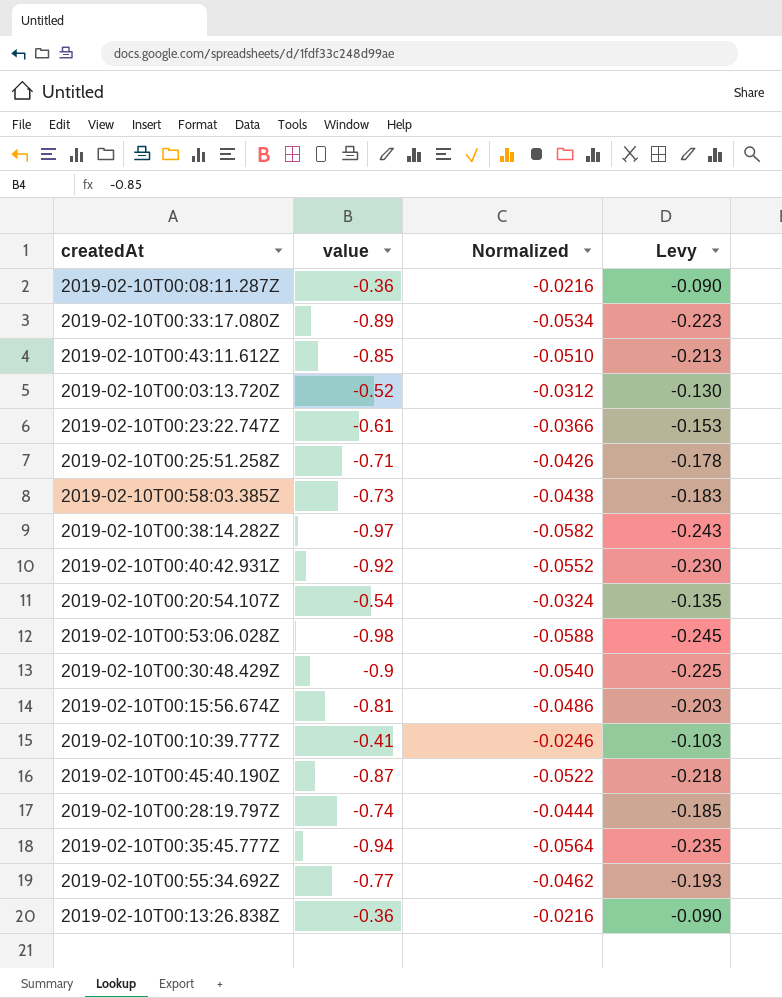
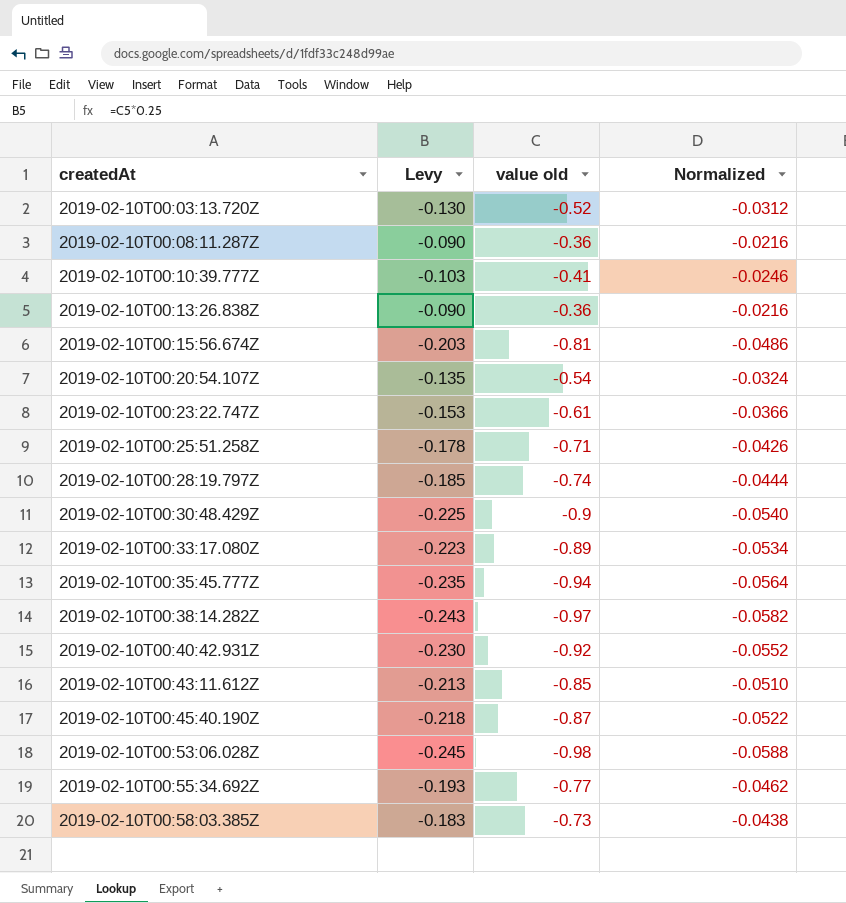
row order: none -> createdAt ascending
column Levy | position: 4 -> 2
column name: value -> value old

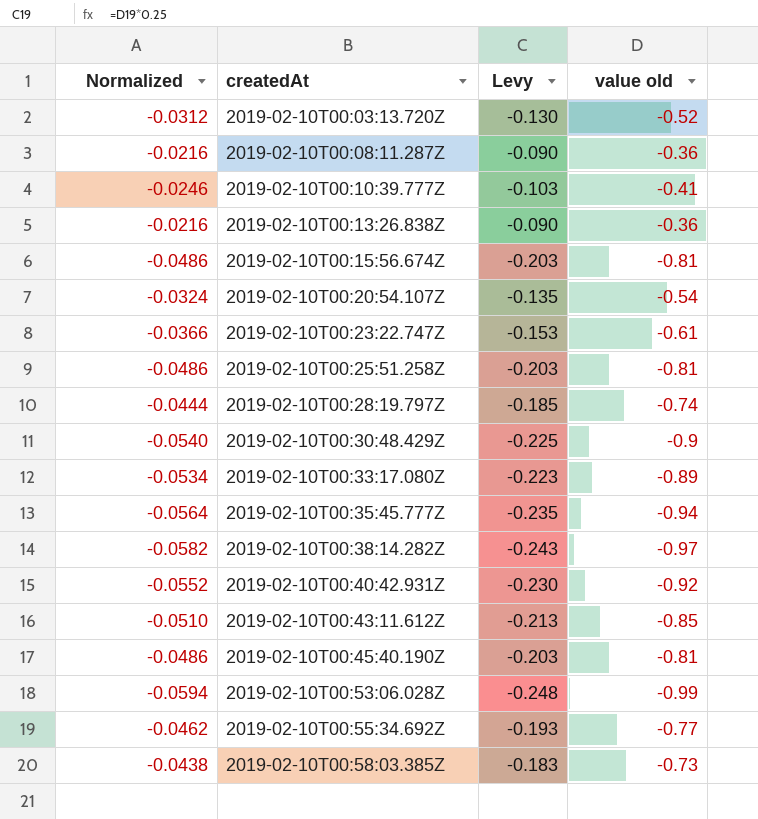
column Normalized | position: 4 -> 1
2019-02-10T00:25:51.258Z | Normalized: -0.0426 -> -0.0486
2019-02-10T00:25:51.258Z | Levy: -0.178 -> -0.203
2019-02-10T00:25:51.258Z | value old: -0.71 -> -0.81
2019-02-10T00:45:40.190Z | Normalized: -0.0522 -> -0.0486
2019-02-10T00:45:40.190Z | Levy: -0.218 -> -0.203
2019-02-10T00:45:40.190Z | value old: -0.87 -> -0.81
2019-02-10T00:53:06.028Z | Normalized: -0.0588 -> -0.0594
2019-02-10T00:53:06.028Z | Levy: -0.245 -> -0.248
2019-02-10T00:53:06.028Z | value old: -0.98 -> -0.99

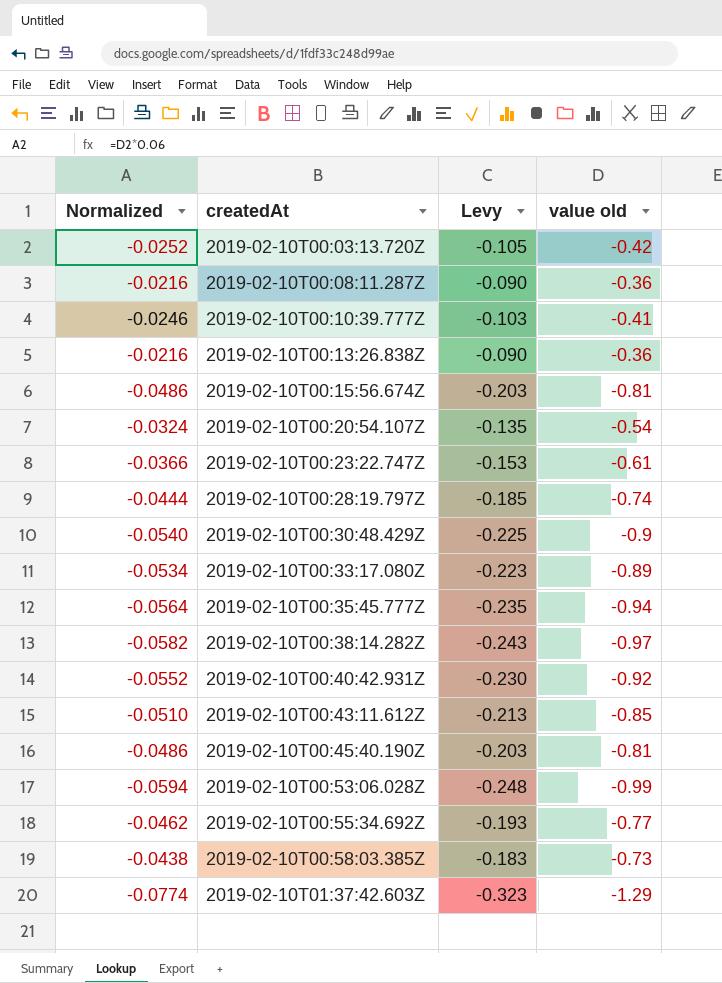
row 2019-02-10T00:25:51.258Z: -0.0486 | -0.203 | -0.81 -> none
2019-02-10T00:03:13.720Z | Normalized: -0.0312 -> -0.0252
2019-02-10T00:03:13.720Z | Levy: -0.130 -> -0.105
2019-02-10T00:03:13.720Z | value old: -0.52 -> -0.42
row 2019-02-10T01:37:42.603Z: none -> -0.0774 | -0.323 | -1.29

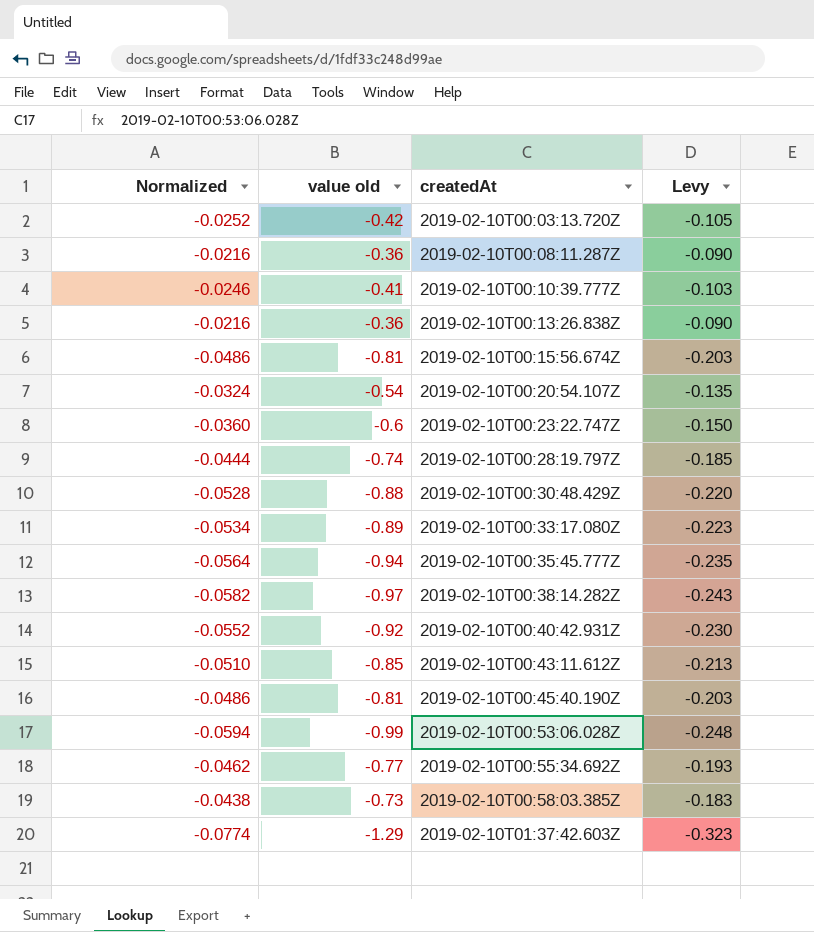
column value old | position: 4 -> 2
2019-02-10T00:23:22.747Z | Normalized: -0.0366 -> -0.0360
2019-02-10T00:23:22.747Z | value old: -0.61 -> -0.6
2019-02-10T00:23:22.747Z | Levy: -0.153 -> -0.150
2019-02-10T00:30:48.429Z | Normalized: -0.0540 -> -0.0528
2019-02-10T00:30:48.429Z | value old: -0.9 -> -0.88
2019-02-10T00:30:48.429Z | Levy: -0.225 -> -0.220

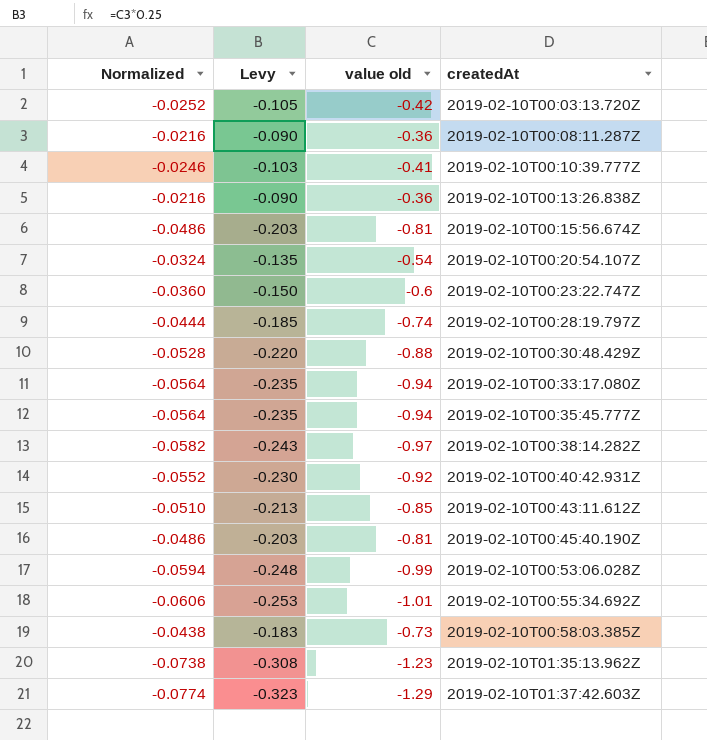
column Levy | position: 4 -> 2
2019-02-10T00:33:17.080Z | Normalized: -0.0534 -> -0.0564
2019-02-10T00:33:17.080Z | Levy: -0.223 -> -0.235
2019-02-10T00:33:17.080Z | value old: -0.89 -> -0.94
2019-02-10T00:55:34.692Z | Normalized: -0.0462 -> -0.0606
2019-02-10T00:55:34.692Z | Levy: -0.193 -> -0.253
2019-02-10T00:55:34.692Z | value old: -0.77 -> -1.01
row 2019-02-10T01:35:13.962Z: none -> -0.0738 | -0.308 | -1.23

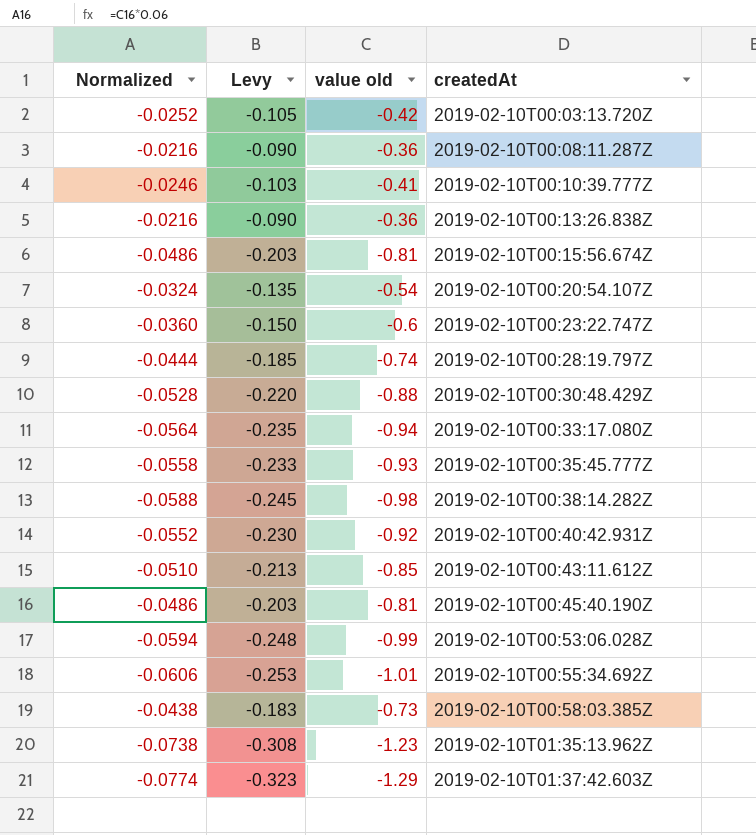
2019-02-10T00:35:45.777Z | Normalized: -0.0564 -> -0.0558
2019-02-10T00:35:45.777Z | Levy: -0.235 -> -0.233
2019-02-10T00:35:45.777Z | value old: -0.94 -> -0.93
2019-02-10T00:38:14.282Z | Normalized: -0.0582 -> -0.0588
2019-02-10T00:38:14.282Z | Levy: -0.243 -> -0.245
2019-02-10T00:38:14.282Z | value old: -0.97 -> -0.98

